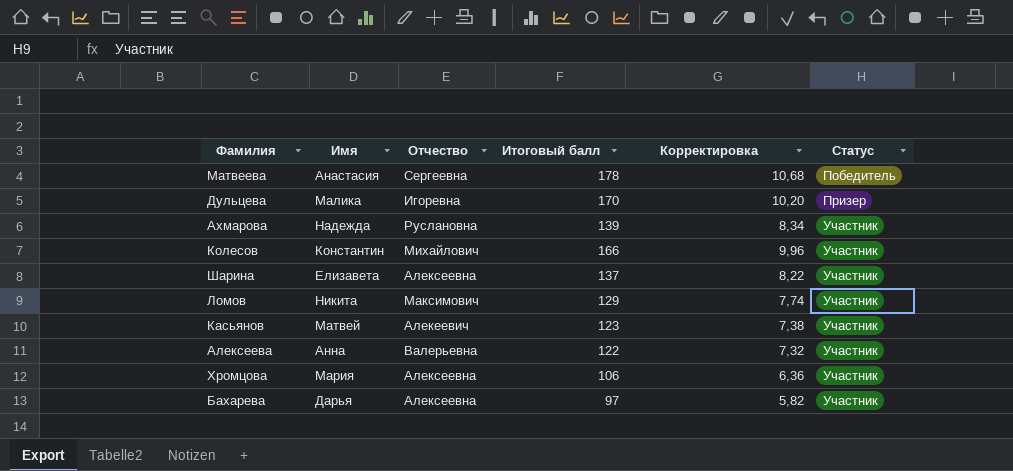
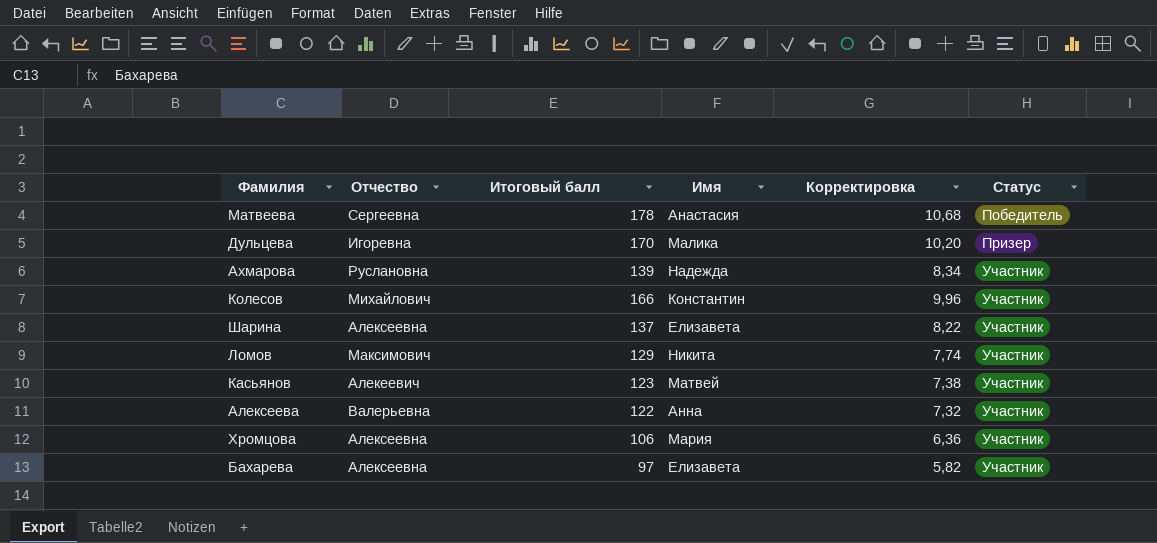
column Имя | position: 2 -> 4
Бахарева | Имя: Дарья -> Елизавета

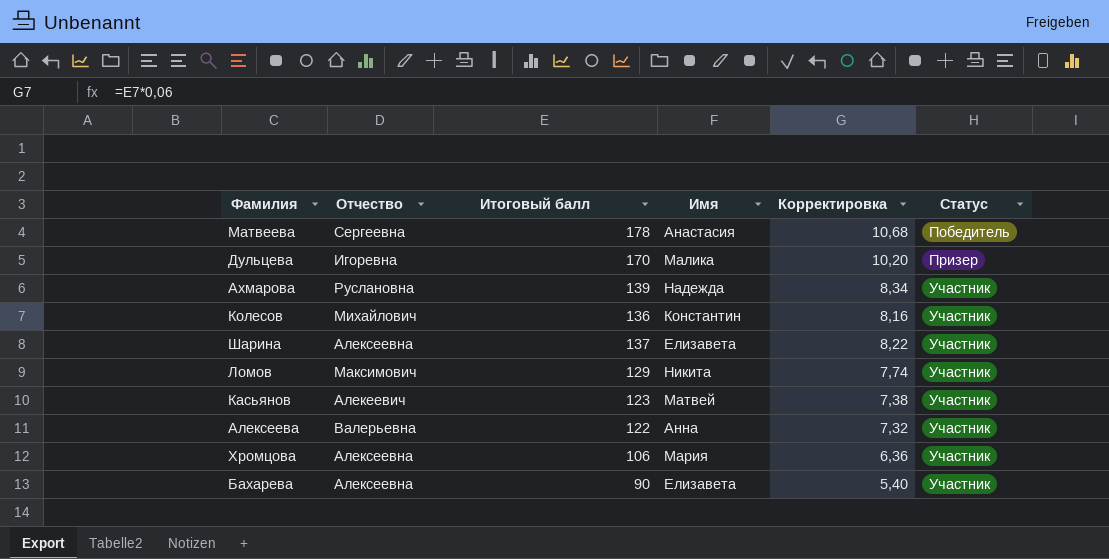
Колесов | Итоговый балл: 166 -> 136
Колесов | Корректировка: 9,96 -> 8,16
Бахарева | Итоговый балл: 97 -> 90
Бахарева | Корректировка: 5,82 -> 5,40

